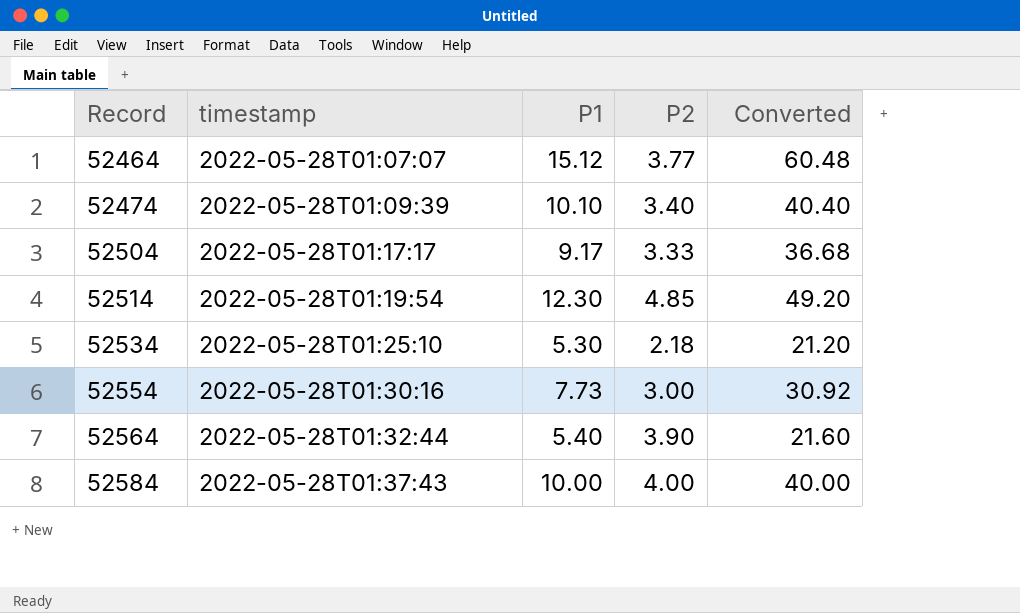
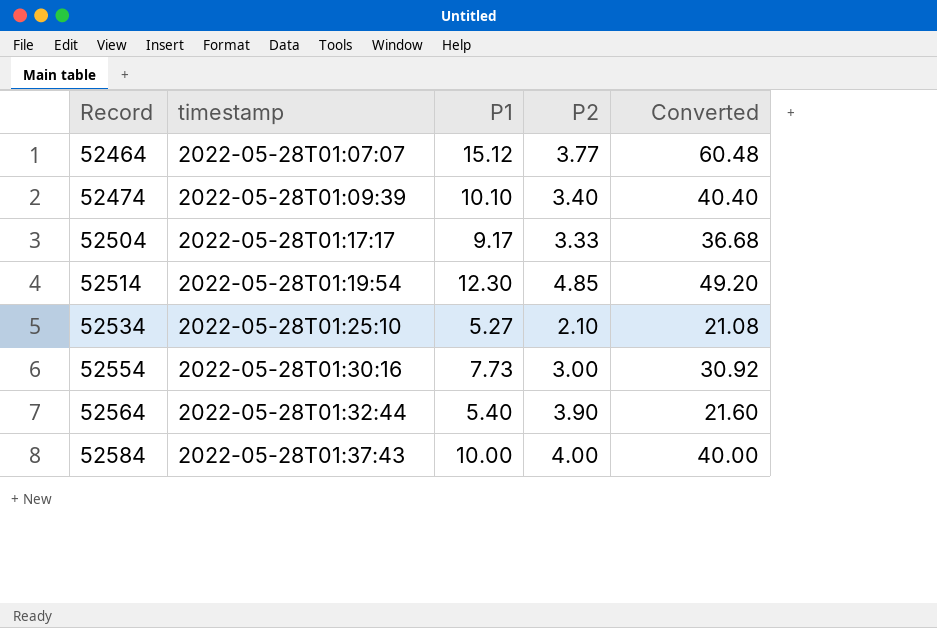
52534 | P1: 5.30 -> 5.27
52534 | P2: 2.18 -> 2.10
52534 | Converted: 21.20 -> 21.08

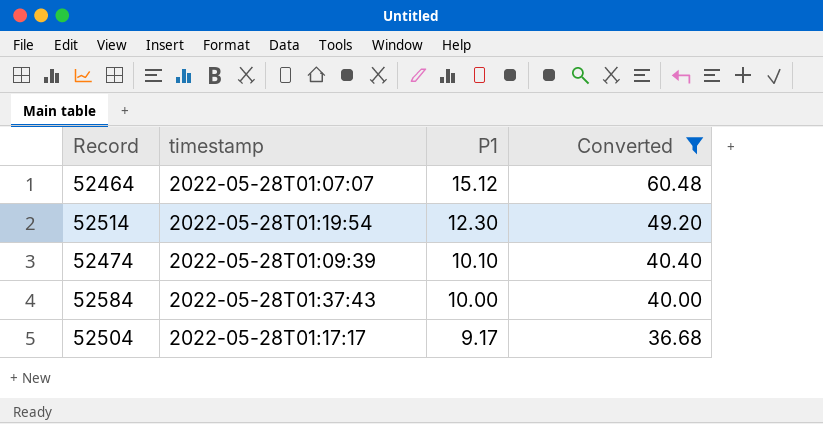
filter: none -> Converted >= 36.68
row order: Record ascending -> P1 descending
column P2 | position: 4 -> none

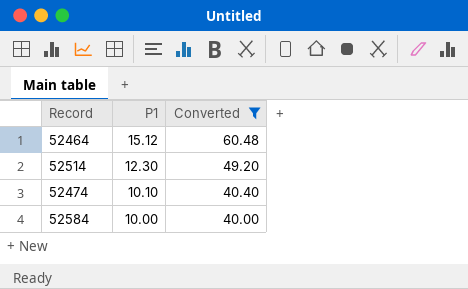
column timestamp | position: 2 -> none
row 52504: 2022-05-28T01:17:17 | 9.17 | 36.68 -> none

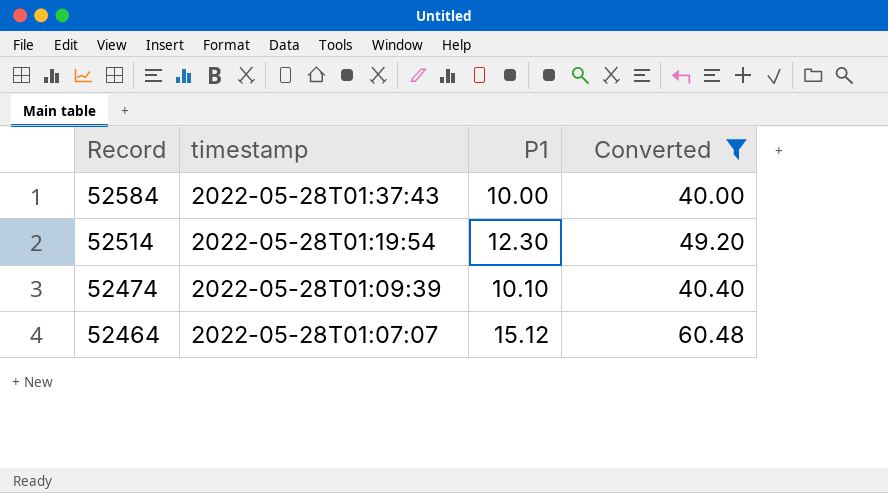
row order: P1 descending -> Record descending
column timestamp | position: none -> 2

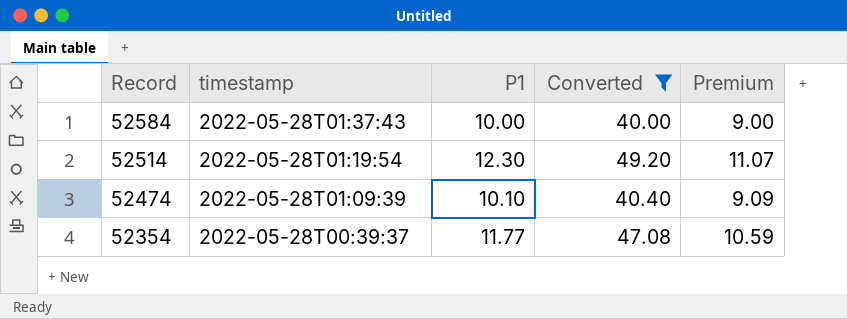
column Premium | formula: none -> [P1] * 0.9
row 52464: 2022-05-28T01:07:07 | 15.12 | 60.48 -> none
row 52354: none -> 2022-05-28T00:39:37 | 11.77 | 47.08 | 10.59

